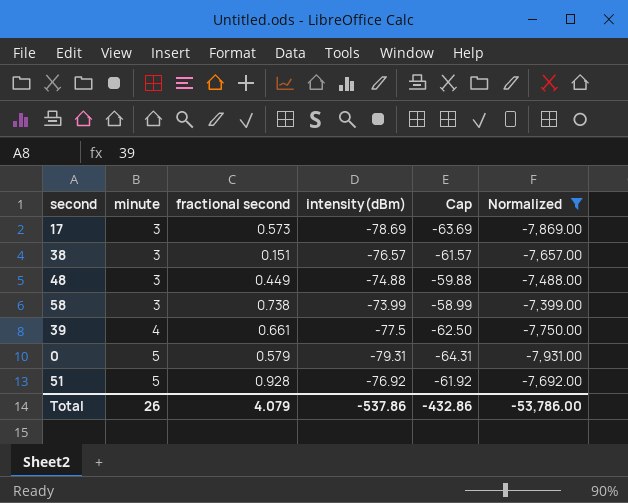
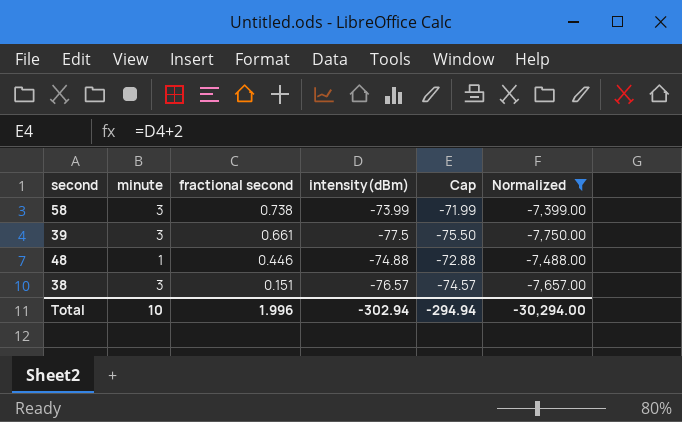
row order: minute ascending -> fractional second descending
column Cap | formula: [intensity(dBm)] + 15 -> [intensity(dBm)] + 2
row 17: 3 | 0.573 | -78.69 | -63.69 | -7,869.00 -> none
row 0: 5 | 0.579 | -79.31 | -64.31 | -7,931.00 -> none
row 51: 5 | 0.928 | -76.92 | -61.92 | -7,692.00 -> none
39 | minute: 4 -> 3
48 | minute: 3 -> 1
48 | fractional second: 0.449 -> 0.446
Total | minute: 26 -> 10
Total | fractional second: 4.079 -> 1.996
Total | intensity(dBm): -537.86 -> -302.94
Total | Cap: -432.86 -> -294.94
Total | Normalized: -53,786.00 -> -30,294.00

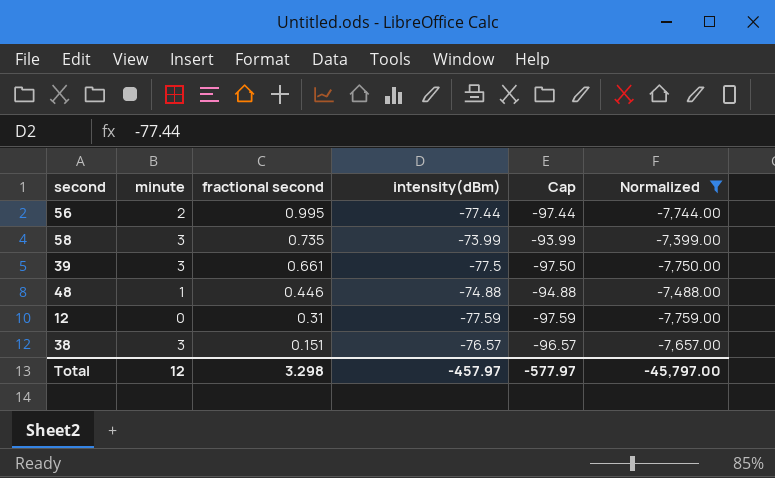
column Cap | formula: [intensity(dBm)] + 2 -> [intensity(dBm)] - 20
row 56: none -> 2 | 0.995 | -77.44 | -97.44 | -7,744.00
58 | fractional second: 0.738 -> 0.735
row 12: none -> 0 | 0.31 | -77.59 | -97.59 | -7,759.00
Total | minute: 10 -> 12
Total | fractional second: 1.996 -> 3.298
Total | intensity(dBm): -302.94 -> -457.97
Total | Cap: -294.94 -> -577.97
Total | Normalized: -30,294.00 -> -45,797.00

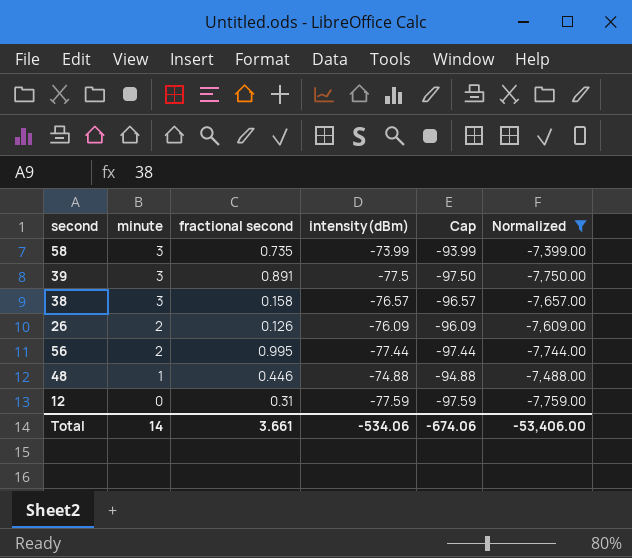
row order: fractional second descending -> minute descending
39 | fractional second: 0.661 -> 0.891
38 | fractional second: 0.151 -> 0.158
row 26: none -> 2 | 0.126 | -76.09 | -96.09 | -7,609.00
Total | minute: 12 -> 14
Total | fractional second: 3.298 -> 3.661
Total | intensity(dBm): -457.97 -> -534.06
Total | Cap: -577.97 -> -674.06
Total | Normalized: -45,797.00 -> -53,406.00

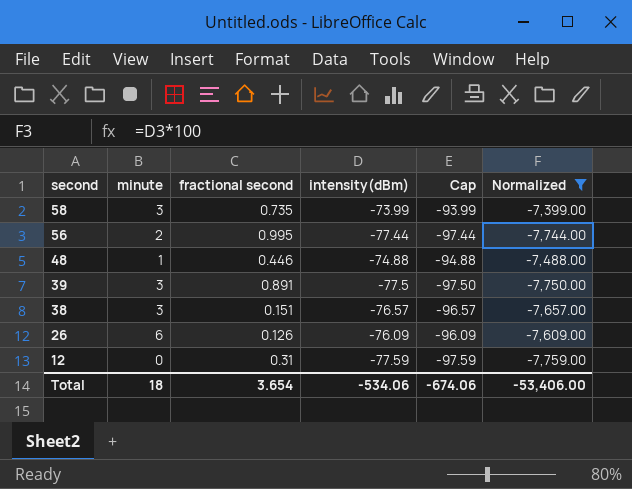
row order: minute descending -> second descending
38 | fractional second: 0.158 -> 0.151
26 | minute: 2 -> 6
Total | minute: 14 -> 18
Total | fractional second: 3.661 -> 3.654

